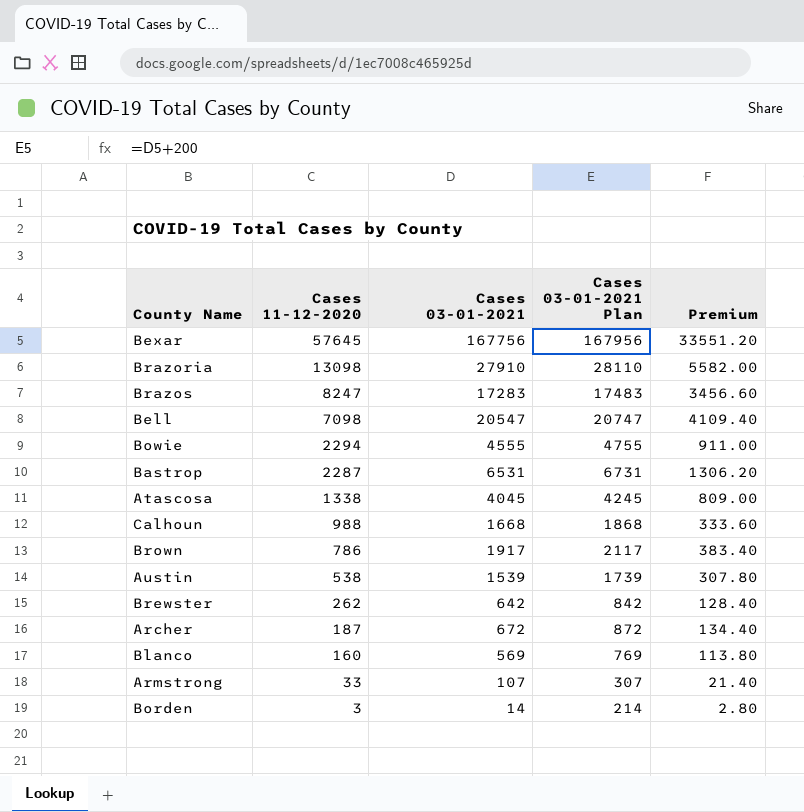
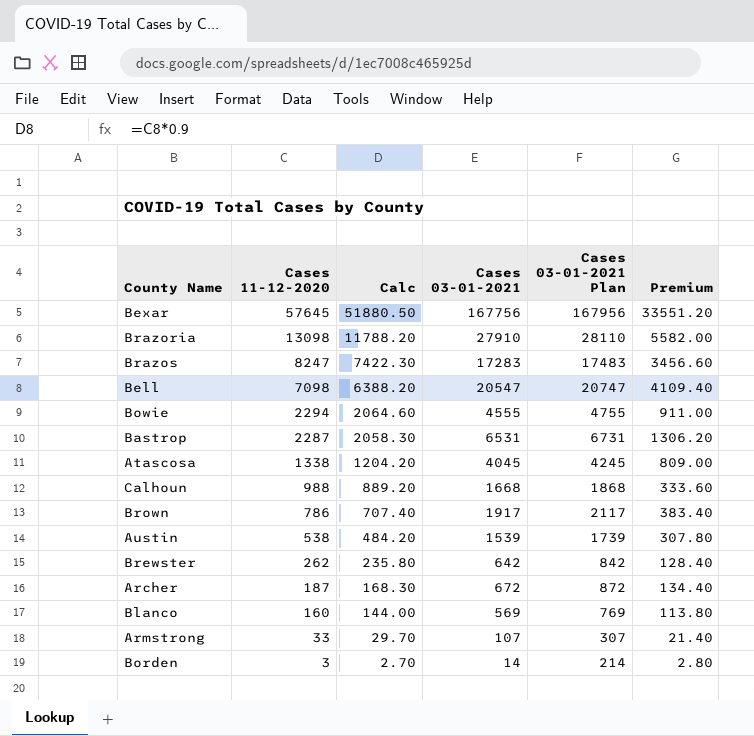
column Calc | formula: none -> [Cases 11-12-2020] * 0.9

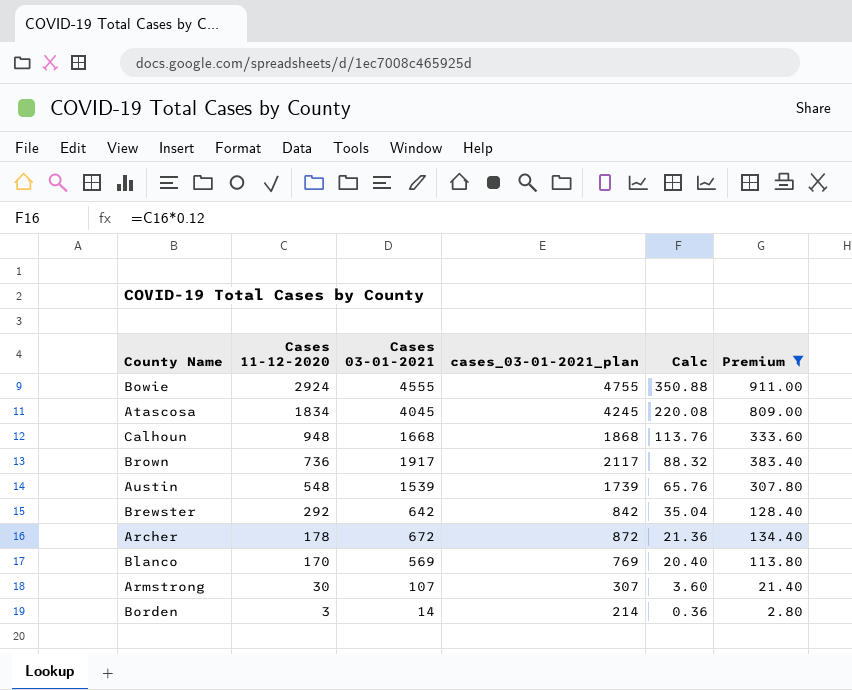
filter: none -> Premium <= 911.00
column name: Cases 03-01-2021 Plan -> cases_03-01-2021_plan
column Calc | formula: [Cases 11-12-2020] * 0.9 -> [Cases 11-12-2020] * 0.12
column Calc | position: 3 -> 5
Bowie | Cases 11-12-2020: 2294 -> 2924
Atascosa | Cases 11-12-2020: 1338 -> 1834
Calhoun | Cases 11-12-2020: 988 -> 948
Brown | Cases 11-12-2020: 786 -> 736
Austin | Cases 11-12-2020: 538 -> 548
Brewster | Cases 11-12-2020: 262 -> 292
Archer | Cases 11-12-2020: 187 -> 178
Blanco | Cases 11-12-2020: 160 -> 170
Armstrong | Cases 11-12-2020: 33 -> 30

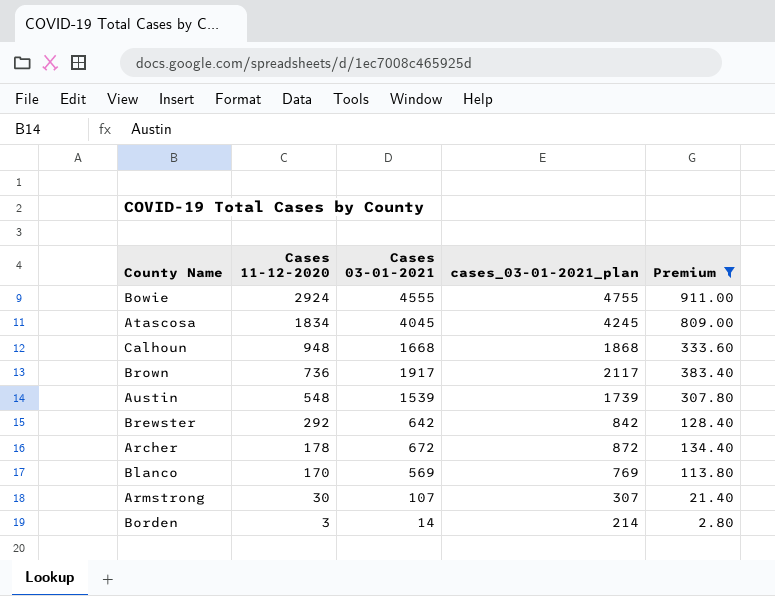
column Calc | formula: [Cases 11-12-2020] * 0.12 -> none

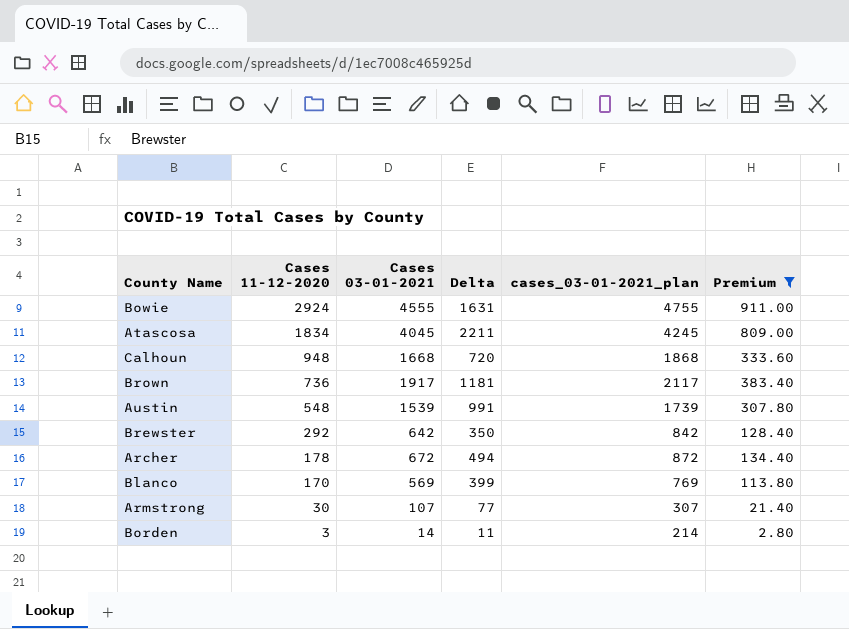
column Delta | formula: none -> [Cases 03-01-2021] - [Cases 11-12-2020]

